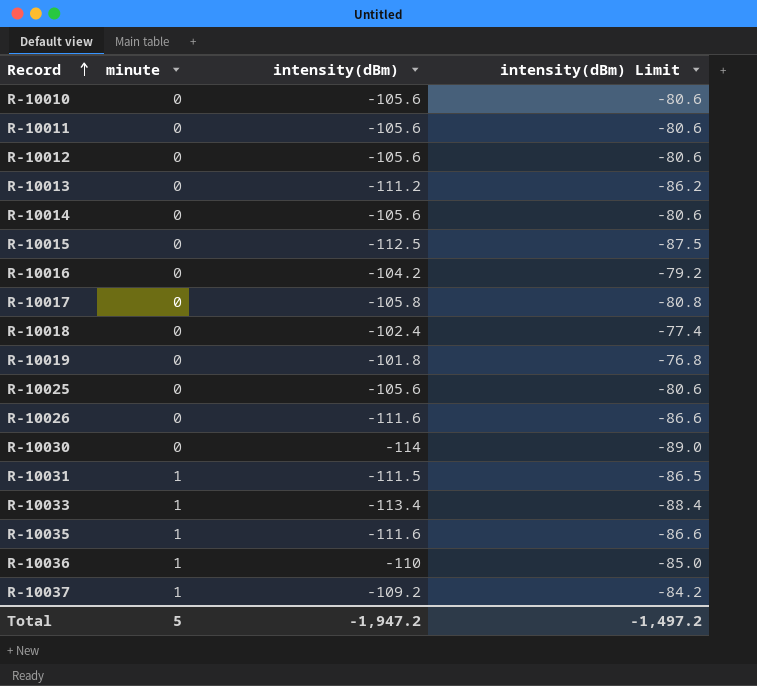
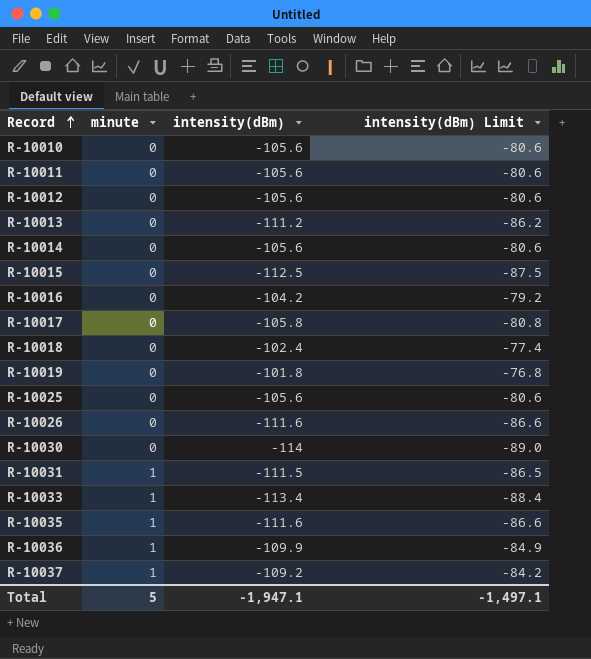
R-10036 | intensity(dBm): -110 -> -109.9
R-10036 | intensity(dBm) Limit: -85.0 -> -84.9
Total | intensity(dBm): -1,947.2 -> -1,947.1
Total | intensity(dBm) Limit: -1,497.2 -> -1,497.1

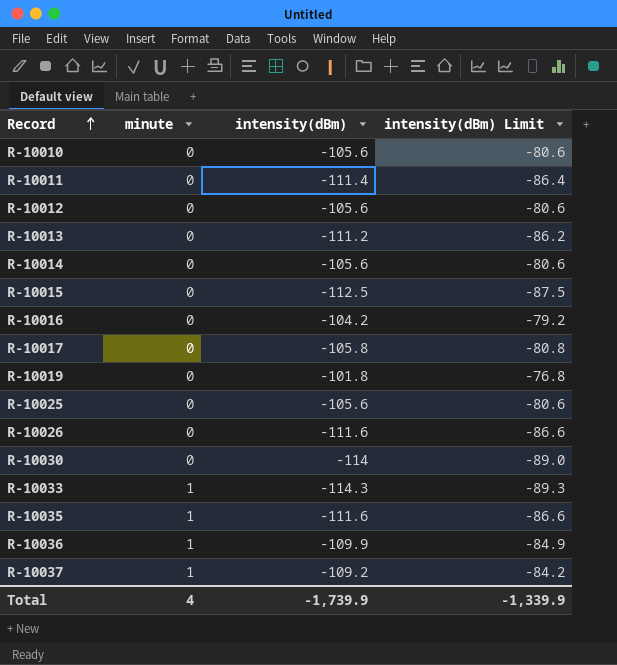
row R-10018: 0 | -102.4 | -77.4 -> none
row R-10031: 1 | -111.5 | -86.5 -> none
R-10011 | intensity(dBm): -105.6 -> -111.4
R-10011 | intensity(dBm) Limit: -80.6 -> -86.4
R-10033 | intensity(dBm): -113.4 -> -114.3
R-10033 | intensity(dBm) Limit: -88.4 -> -89.3
Total | minute: 5 -> 4
Total | intensity(dBm): -1,947.1 -> -1,739.9
Total | intensity(dBm) Limit: -1,497.1 -> -1,339.9

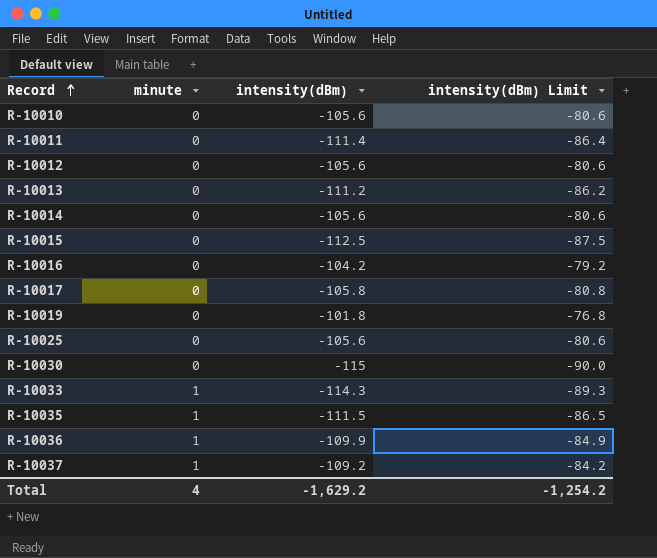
row R-10026: 0 | -111.6 | -86.6 -> none
R-10030 | intensity(dBm): -114 -> -115
R-10030 | intensity(dBm) Limit: -89.0 -> -90.0
R-10035 | intensity(dBm): -111.6 -> -111.5
R-10035 | intensity(dBm) Limit: -86.6 -> -86.5
Total | intensity(dBm): -1,739.9 -> -1,629.2
Total | intensity(dBm) Limit: -1,339.9 -> -1,254.2

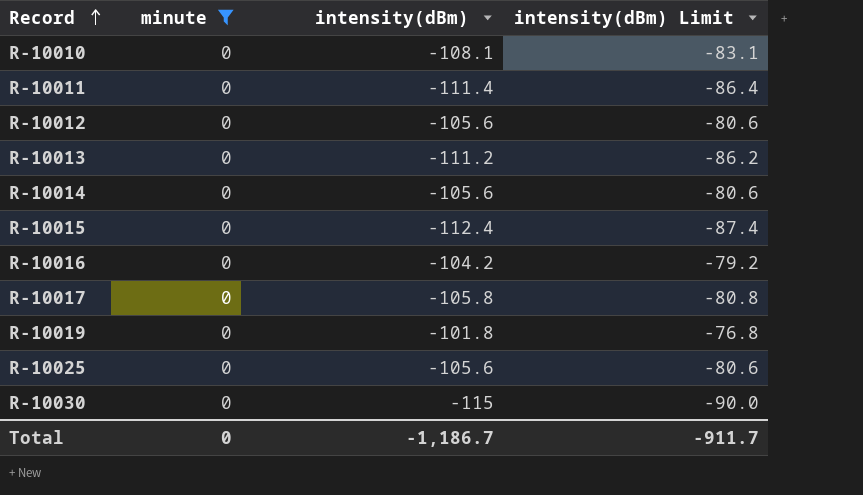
filter: none -> minute = 0
R-10010 | intensity(dBm): -105.6 -> -108.1
R-10010 | intensity(dBm) Limit: -80.6 -> -83.1
R-10015 | intensity(dBm): -112.5 -> -112.4
R-10015 | intensity(dBm) Limit: -87.5 -> -87.4
Total | minute: 4 -> 0
Total | intensity(dBm): -1,629.2 -> -1,186.7
Total | intensity(dBm) Limit: -1,254.2 -> -911.7

